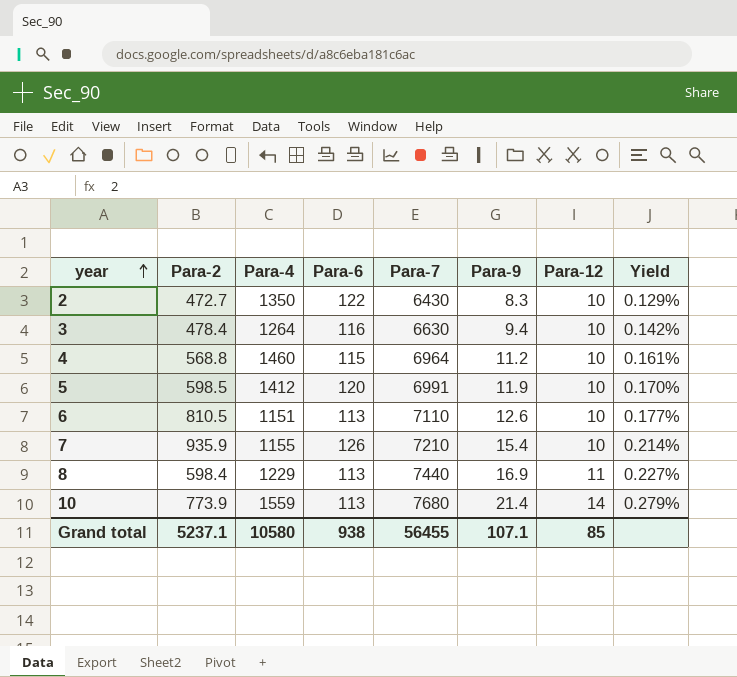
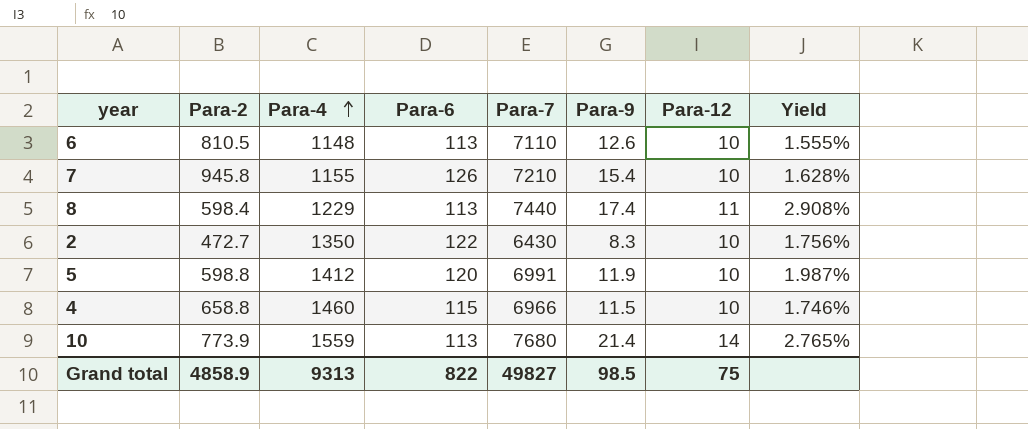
row order: year ascending -> Para-4 ascending
column Yield | formula: [Para-9] / [Para-7] -> [Para-9] / [Para-2]
row 3: 478.4 | 1264 | 116 | 6630 | 9.4 | 10 | 0.142% -> none
6 | Para-4: 1151 -> 1148
7 | Para-2: 935.9 -> 945.8
8 | Para-9: 16.9 -> 17.4
5 | Para-2: 598.5 -> 598.8
4 | Para-2: 568.8 -> 658.8
4 | Para-7: 6964 -> 6966
4 | Para-9: 11.2 -> 11.5
Grand total | Para-2: 5237.1 -> 4858.9
Grand total | Para-4: 10580 -> 9313
Grand total | Para-6: 938 -> 822
Grand total | Para-7: 56455 -> 49827
Grand total | Para-9: 107.1 -> 98.5
Grand total | Para-12: 85 -> 75

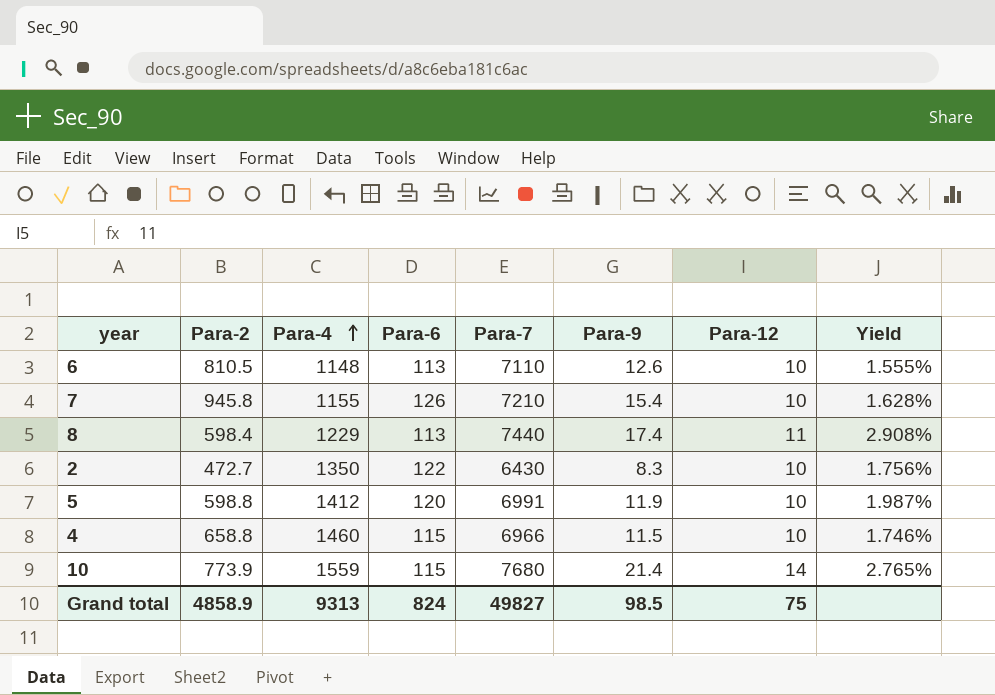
10 | Para-6: 113 -> 115
Grand total | Para-6: 822 -> 824

